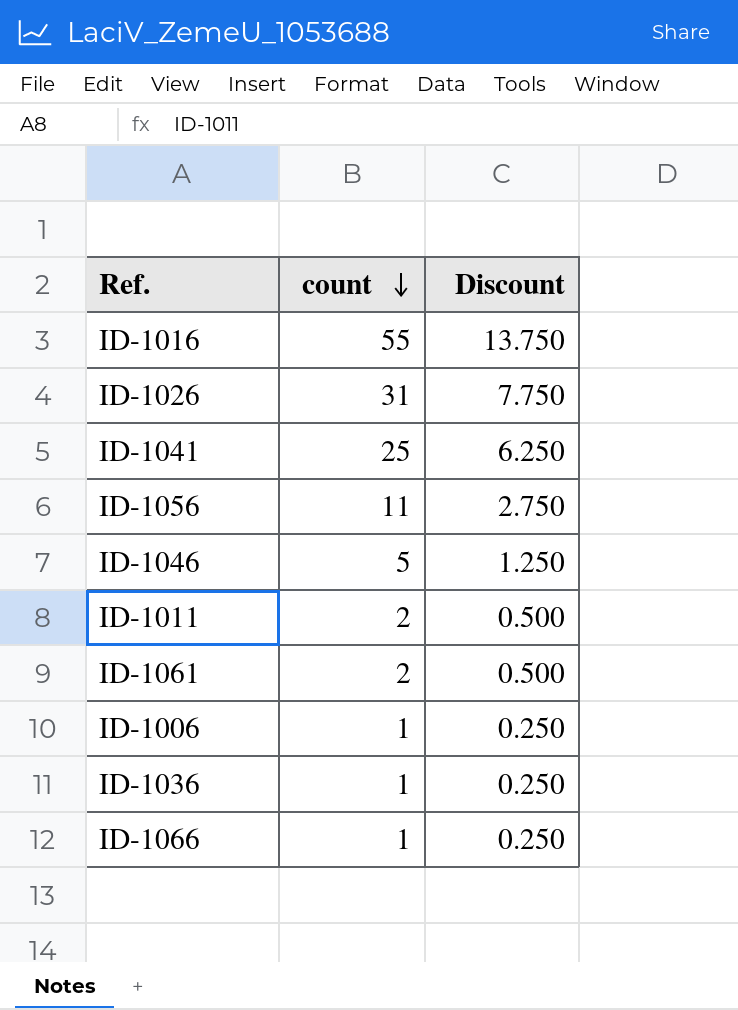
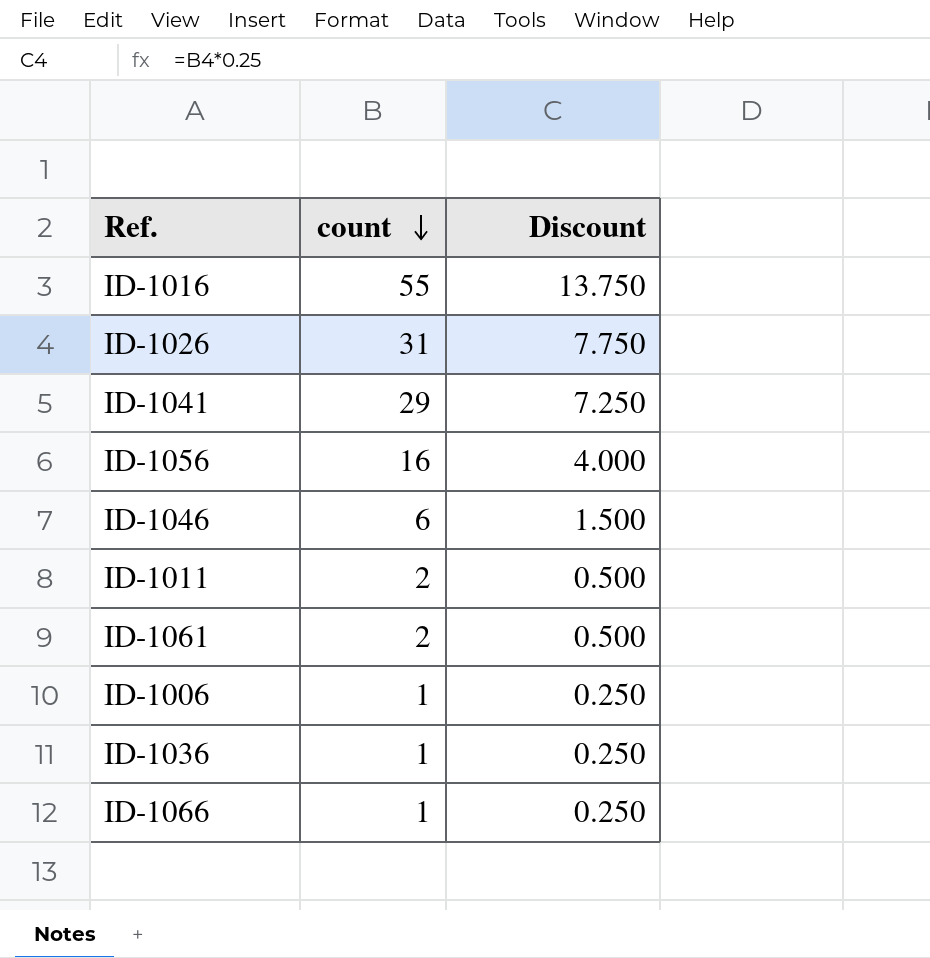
ID-1041 | count: 25 -> 29
ID-1041 | Discount: 6.250 -> 7.250
ID-1056 | count: 11 -> 16
ID-1056 | Discount: 2.750 -> 4.000
ID-1046 | count: 5 -> 6
ID-1046 | Discount: 1.250 -> 1.500

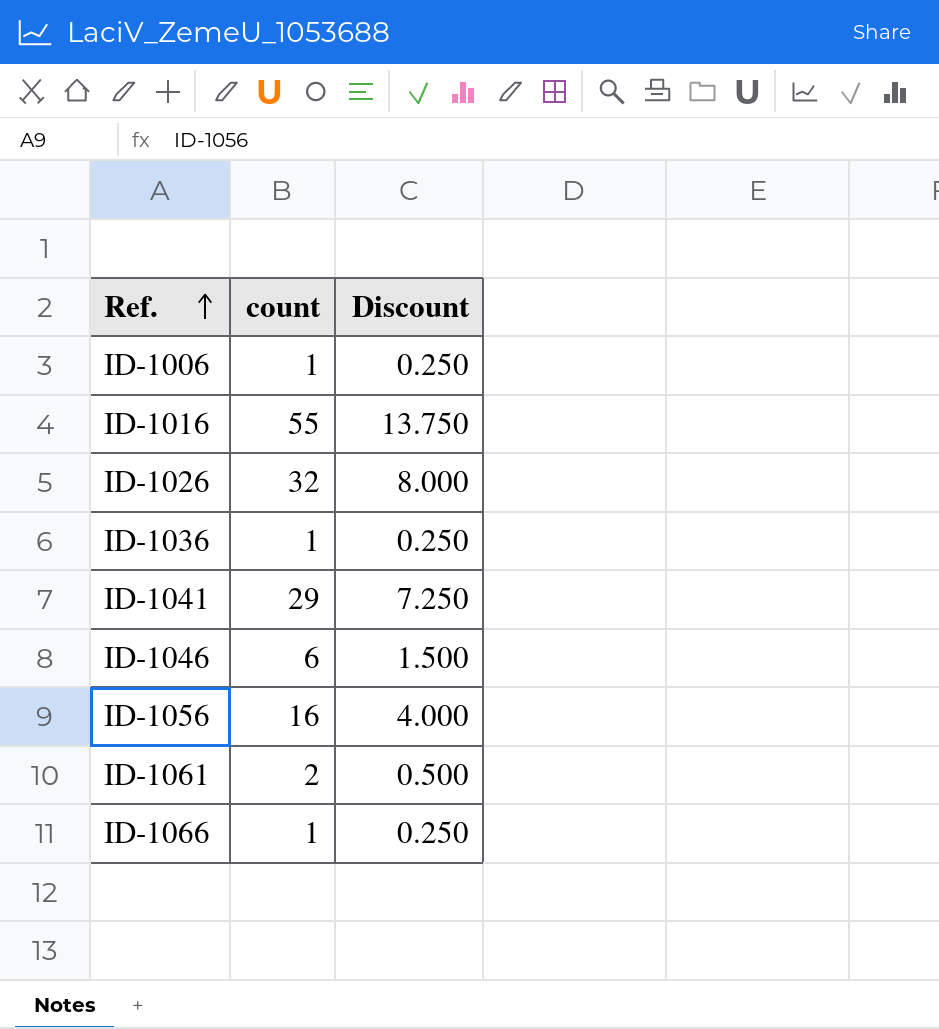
row order: count descending -> Ref. ascending
row ID-1011: 2 | 0.500 -> none
ID-1026 | count: 31 -> 32
ID-1026 | Discount: 7.750 -> 8.000

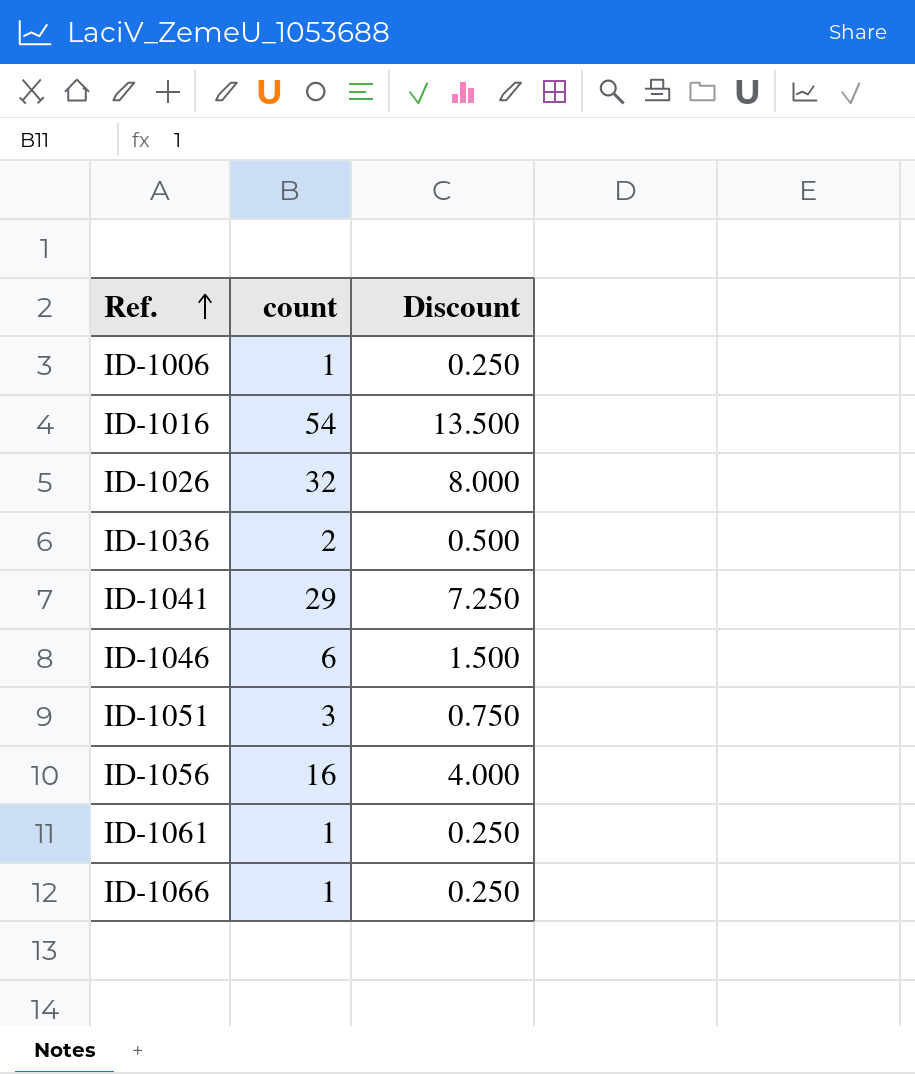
ID-1016 | count: 55 -> 54
ID-1016 | Discount: 13.750 -> 13.500
ID-1036 | count: 1 -> 2
ID-1036 | Discount: 0.250 -> 0.500
row ID-1051: none -> 3 | 0.750
ID-1061 | count: 2 -> 1
ID-1061 | Discount: 0.500 -> 0.250

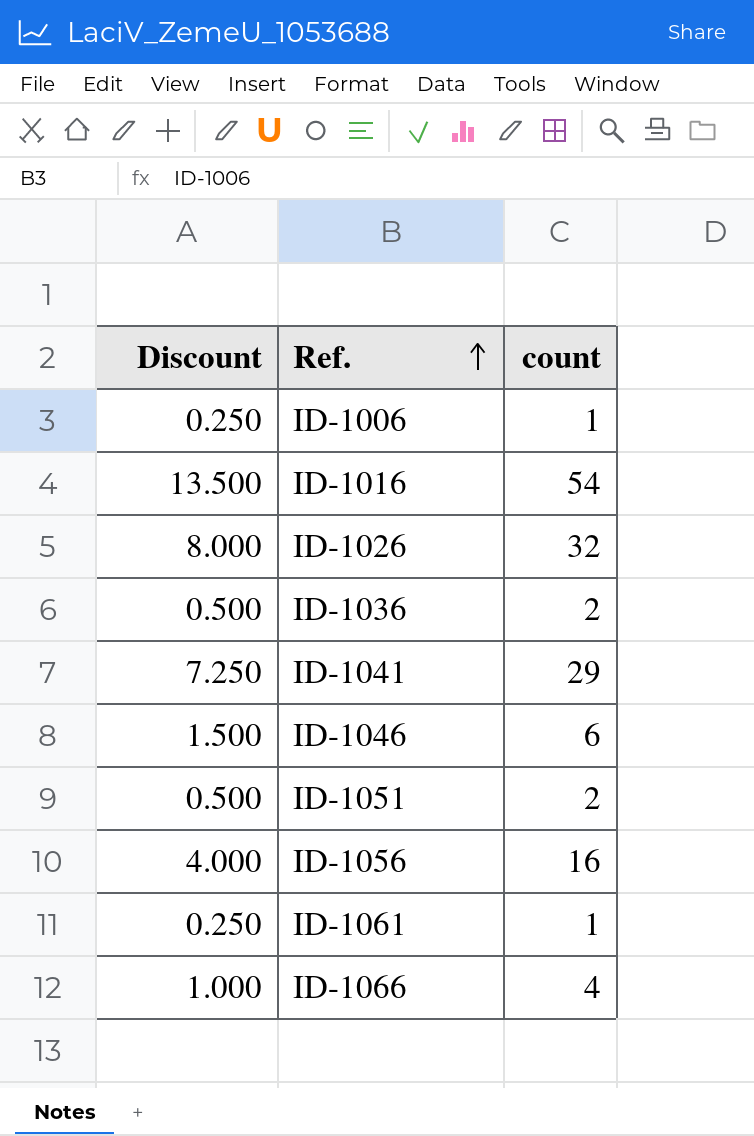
column Discount | position: 3 -> 1
ID-1051 | Discount: 0.750 -> 0.500
ID-1051 | count: 3 -> 2
ID-1066 | Discount: 0.250 -> 1.000
ID-1066 | count: 1 -> 4

